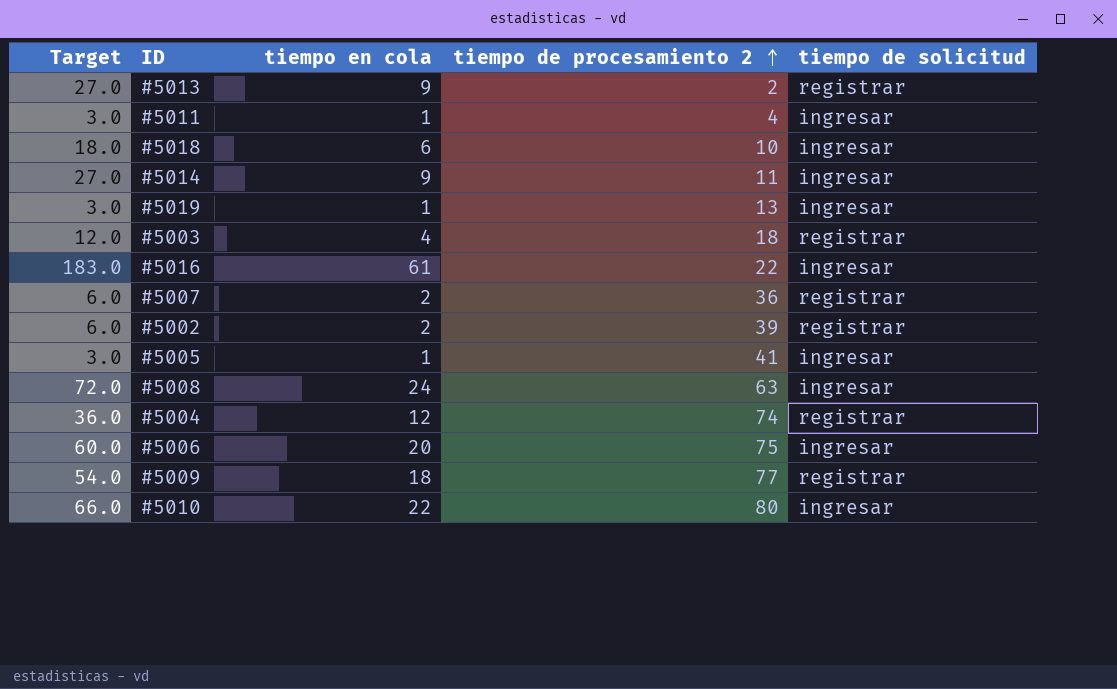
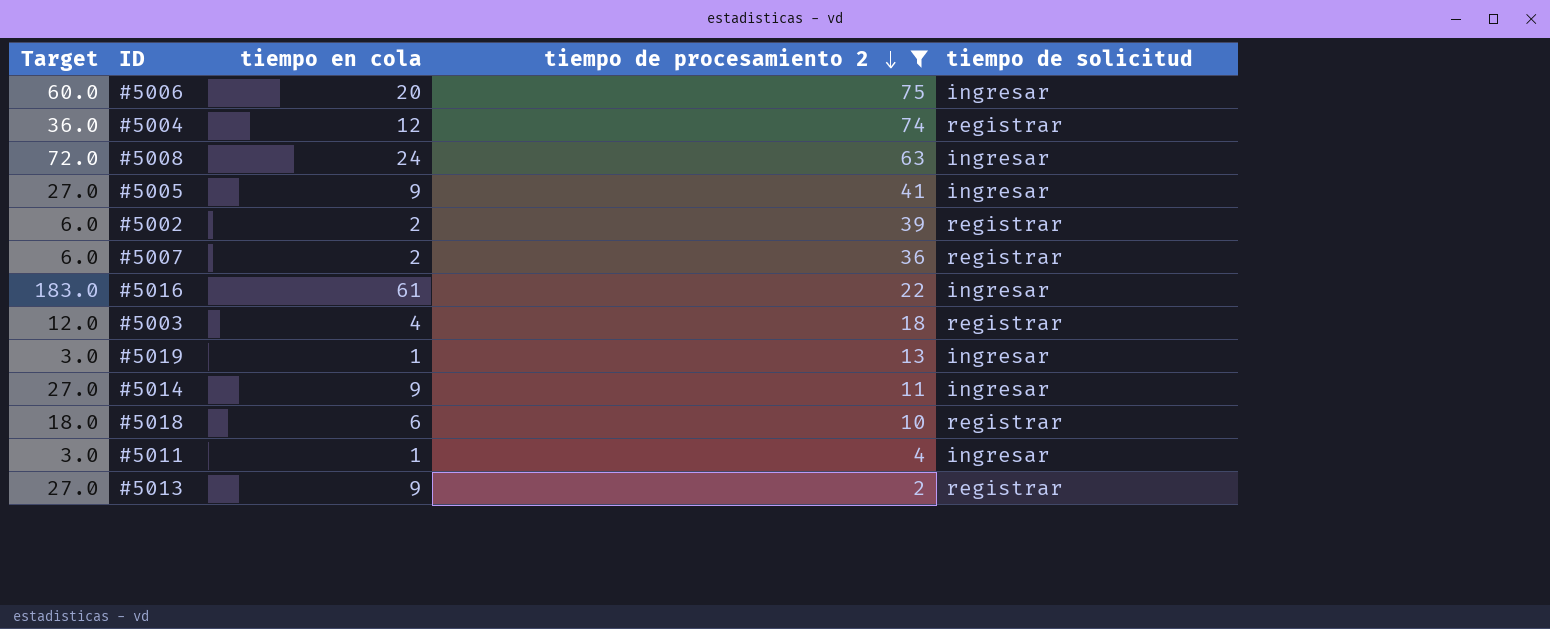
filter: none -> tiempo de procesamiento 2 <= 75
row order: tiempo de procesamiento 2 ascending -> tiempo de procesamiento 2 descending
#5005 | Target: 3.0 -> 27.0
#5005 | tiempo en cola: 1 -> 9
#5018 | tiempo de solicitud: ingresar -> registrar

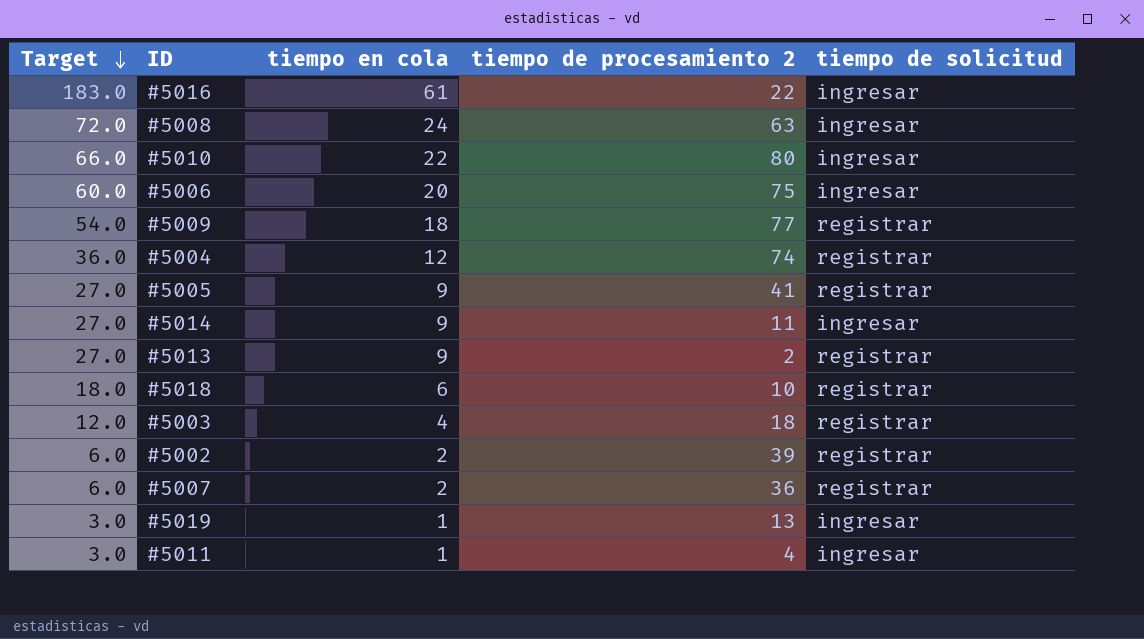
filter: tiempo de procesamiento 2 <= 75 -> none
row order: tiempo de procesamiento 2 descending -> Target descending
#5005 | tiempo de solicitud: ingresar -> registrar

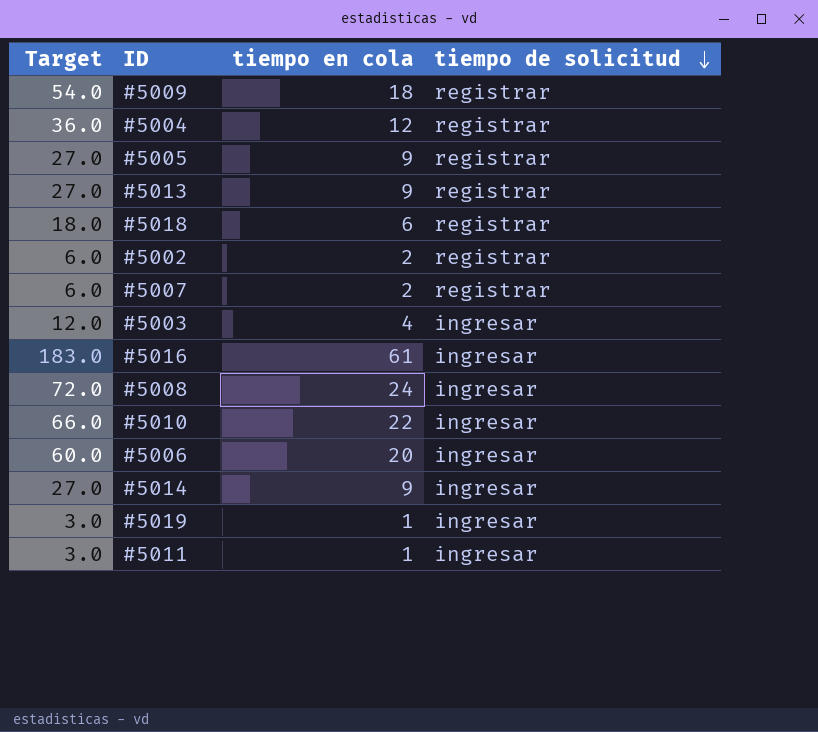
row order: Target descending -> tiempo de solicitud descending
column tiempo de procesamiento 2 | position: 4 -> none
#5003 | tiempo de solicitud: registrar -> ingresar

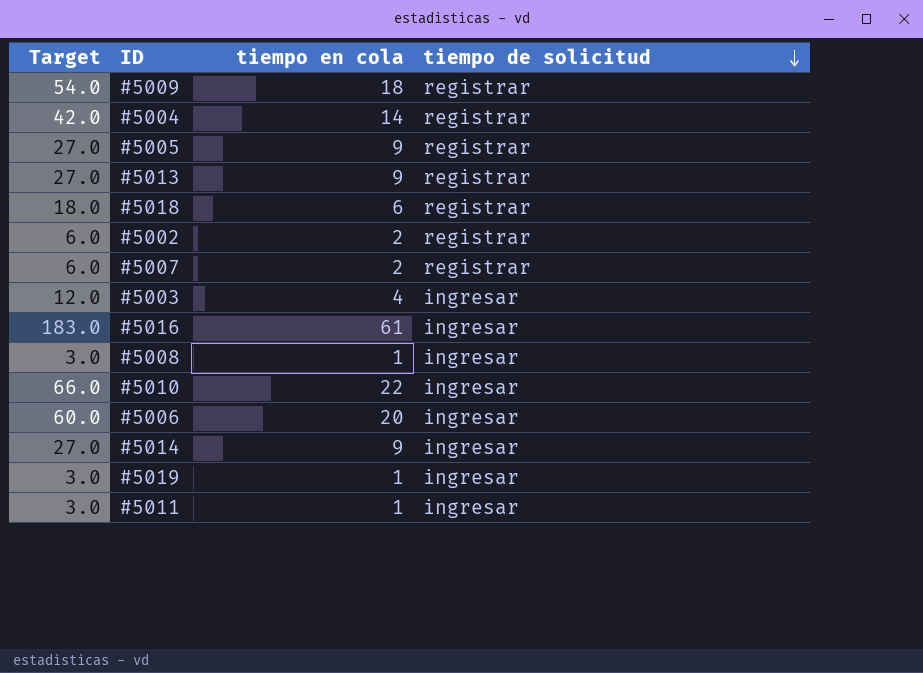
#5004 | Target: 36.0 -> 42.0
#5004 | tiempo en cola: 12 -> 14
#5008 | Target: 72.0 -> 3.0
#5008 | tiempo en cola: 24 -> 1

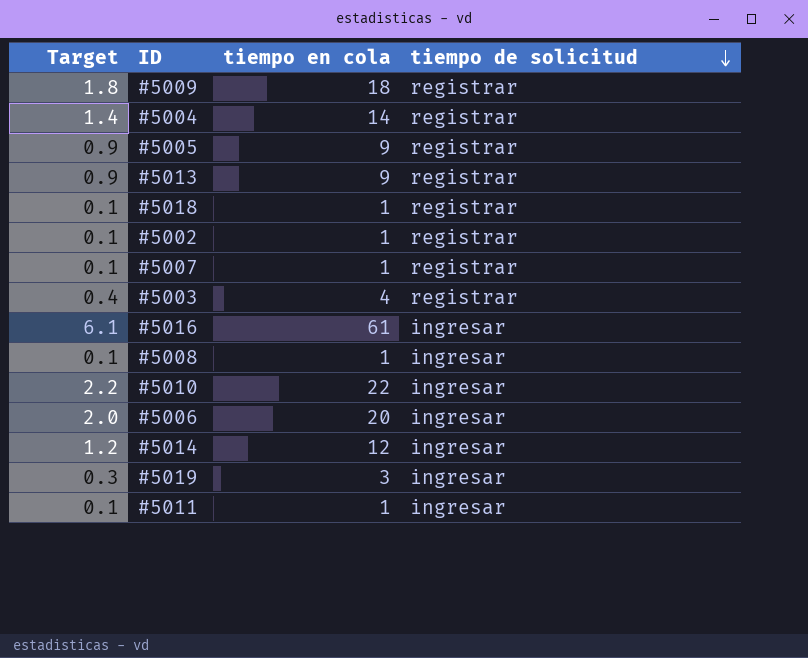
column Target | formula: [tiempo en cola] * 3 -> [tiempo en cola] * 0.1
#5018 | tiempo en cola: 6 -> 1
#5002 | tiempo en cola: 2 -> 1
#5007 | tiempo en cola: 2 -> 1
#5003 | tiempo de solicitud: ingresar -> registrar
#5014 | tiempo en cola: 9 -> 12
#5019 | tiempo en cola: 1 -> 3

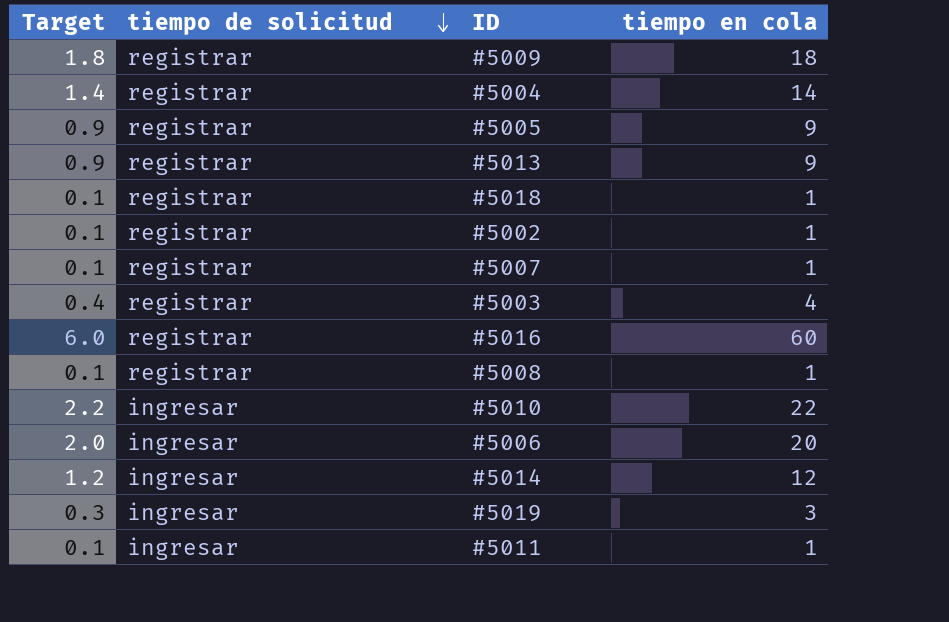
column tiempo de solicitud | position: 4 -> 2
#5016 | Target: 6.1 -> 6.0
#5016 | tiempo de solicitud: ingresar -> registrar
#5016 | tiempo en cola: 61 -> 60
#5008 | tiempo de solicitud: ingresar -> registrar

